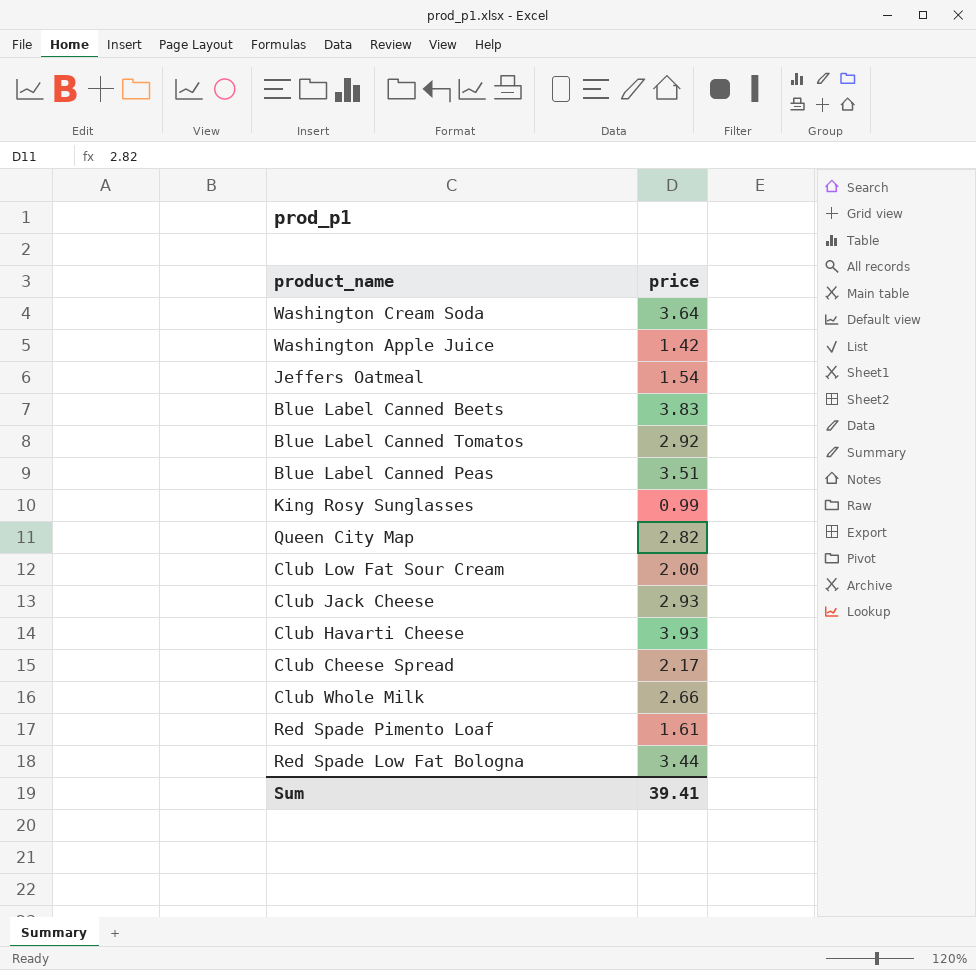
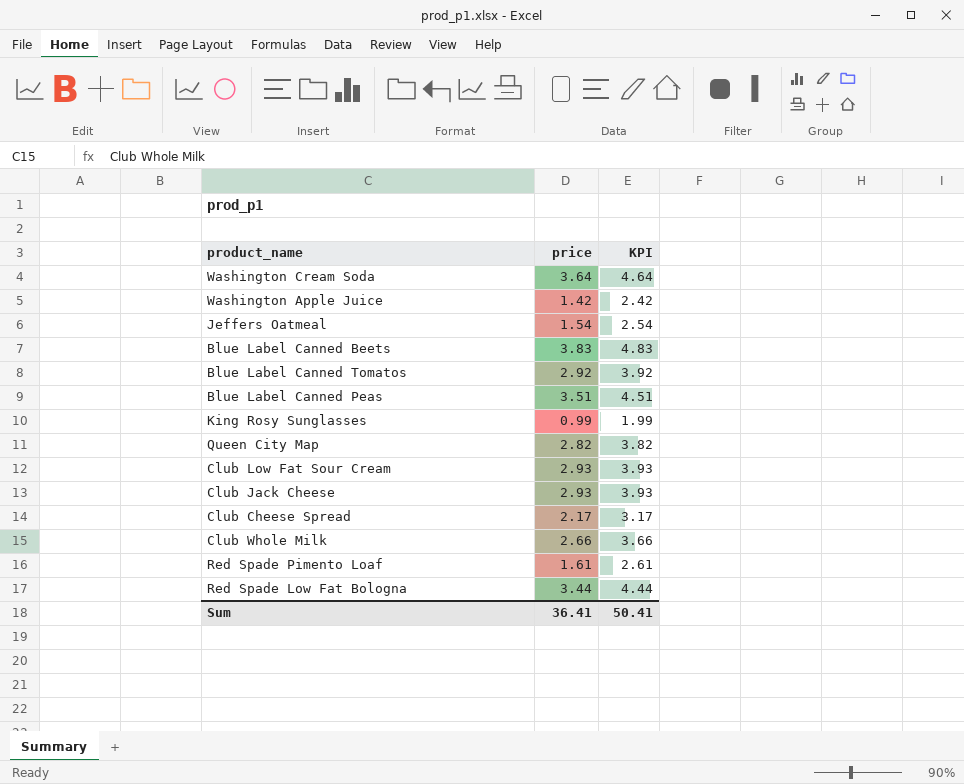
column KPI | formula: none -> [price] + 1
row Club Havarti Cheese: 3.93 -> none
Club Low Fat Sour Cream | price: 2.00 -> 2.93
Sum | price: 39.41 -> 36.41

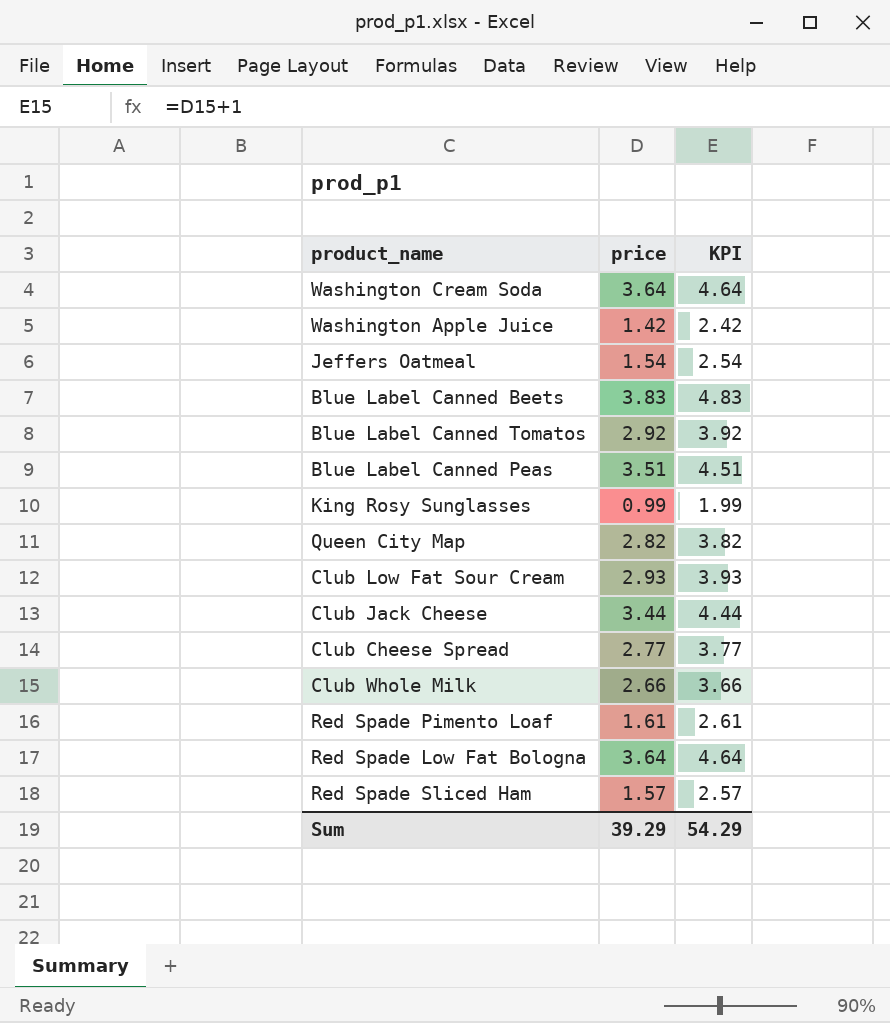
Club Jack Cheese | price: 2.93 -> 3.44
Club Jack Cheese | KPI: 3.93 -> 4.44
Club Cheese Spread | price: 2.17 -> 2.77
Club Cheese Spread | KPI: 3.17 -> 3.77
Red Spade Low Fat Bologna | price: 3.44 -> 3.64
Red Spade Low Fat Bologna | KPI: 4.44 -> 4.64
row Red Spade Sliced Ham: none -> 1.57 | 2.57
Sum | price: 36.41 -> 39.29
Sum | KPI: 50.41 -> 54.29

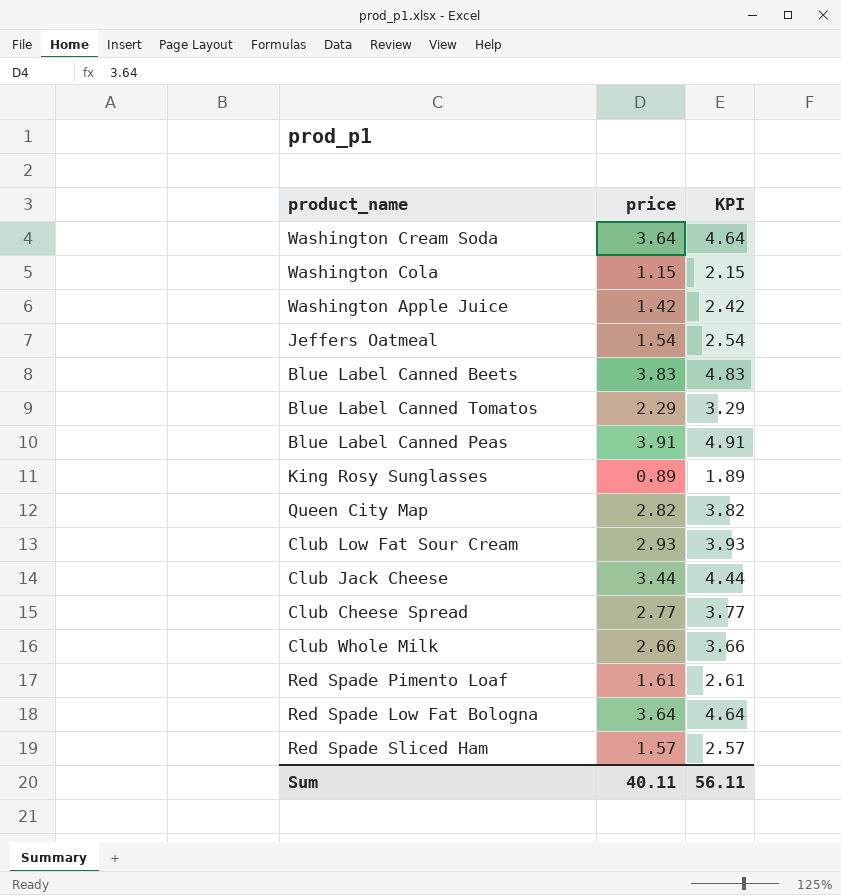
row Washington Cola: none -> 1.15 | 2.15
Blue Label Canned Tomatos | price: 2.92 -> 2.29
Blue Label Canned Tomatos | KPI: 3.92 -> 3.29
Blue Label Canned Peas | price: 3.51 -> 3.91
Blue Label Canned Peas | KPI: 4.51 -> 4.91
King Rosy Sunglasses | price: 0.99 -> 0.89
King Rosy Sunglasses | KPI: 1.99 -> 1.89
Sum | price: 39.29 -> 40.11
Sum | KPI: 54.29 -> 56.11

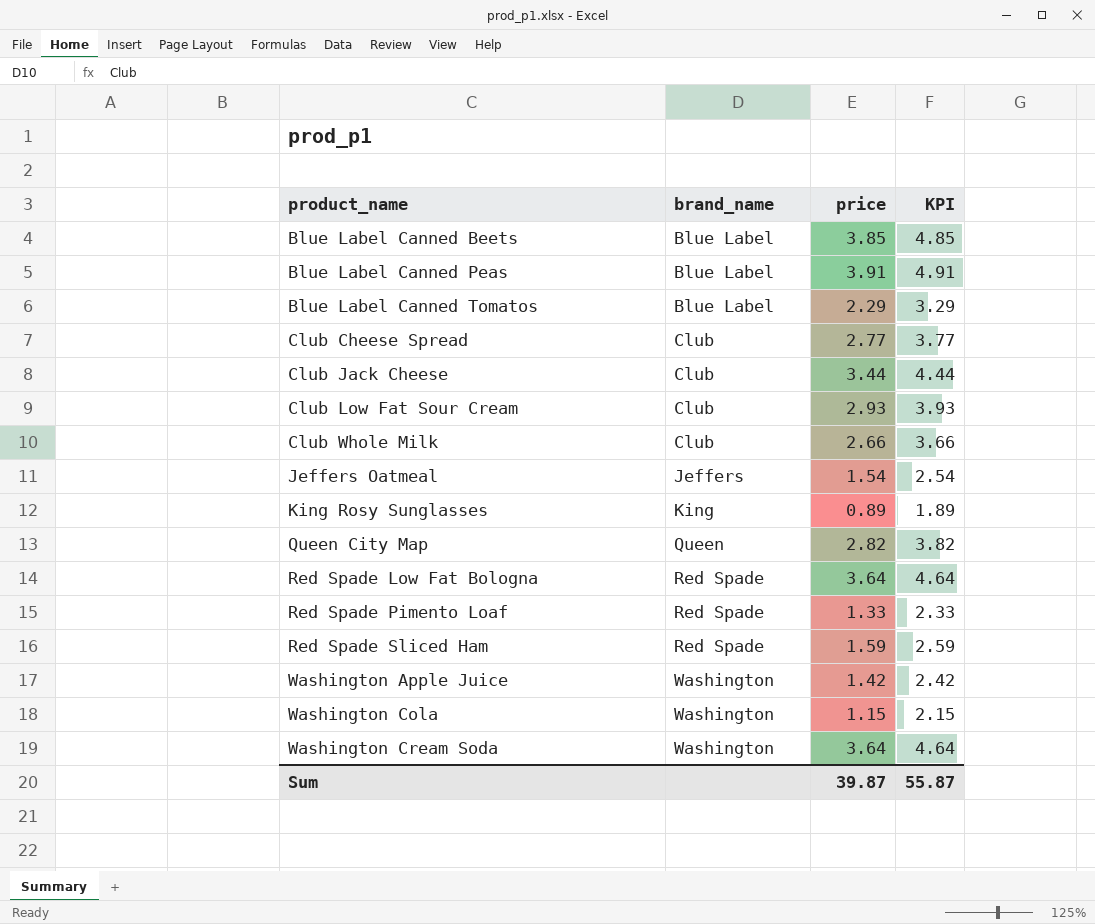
row order: none -> product_name ascending
column brand_name | position: none -> 2
Blue Label Canned Beets | price: 3.83 -> 3.85
Blue Label Canned Beets | KPI: 4.83 -> 4.85
Red Spade Pimento Loaf | price: 1.61 -> 1.33
Red Spade Pimento Loaf | KPI: 2.61 -> 2.33
Red Spade Sliced Ham | price: 1.57 -> 1.59
Red Spade Sliced Ham | KPI: 2.57 -> 2.59
Sum | price: 40.11 -> 39.87
Sum | KPI: 56.11 -> 55.87

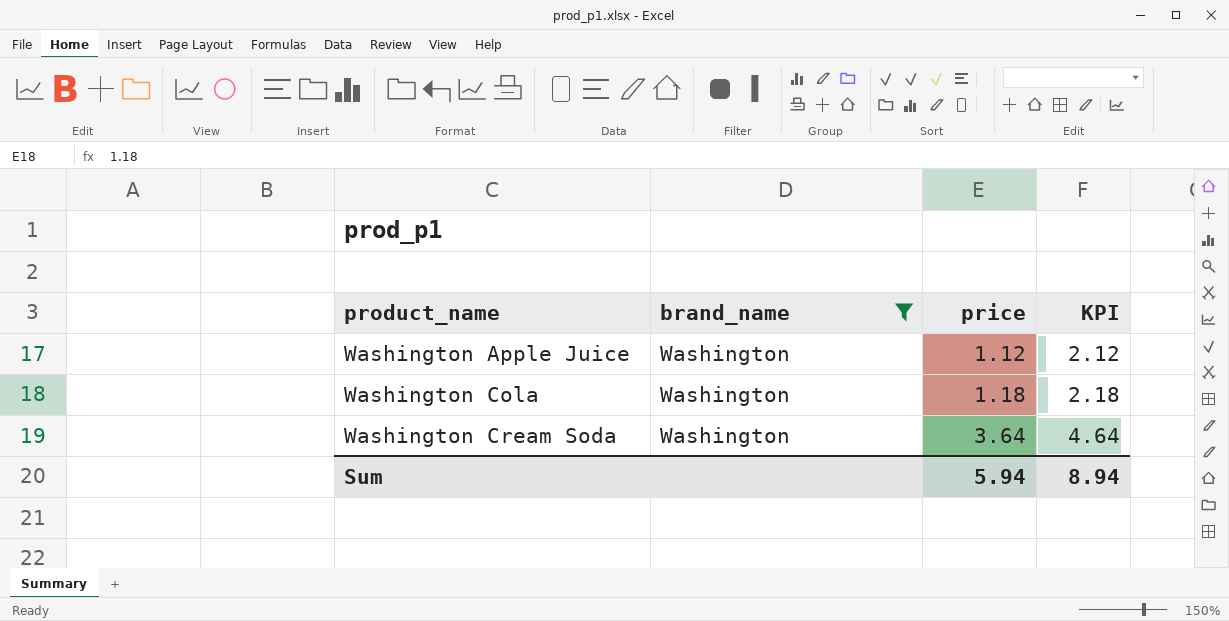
filter: none -> brand_name = Washington
Washington Apple Juice | price: 1.42 -> 1.12
Washington Apple Juice | KPI: 2.42 -> 2.12
Washington Cola | price: 1.15 -> 1.18
Washington Cola | KPI: 2.15 -> 2.18
Sum | price: 39.87 -> 5.94
Sum | KPI: 55.87 -> 8.94

